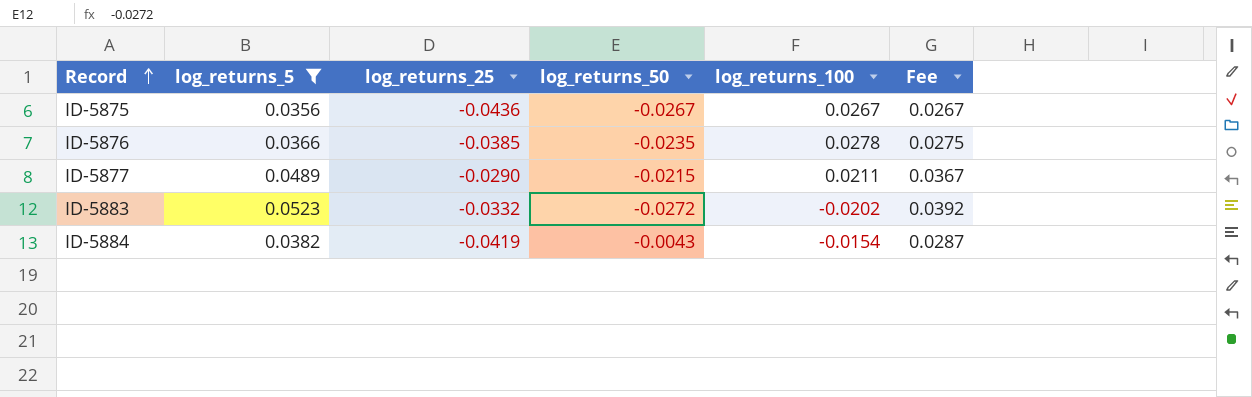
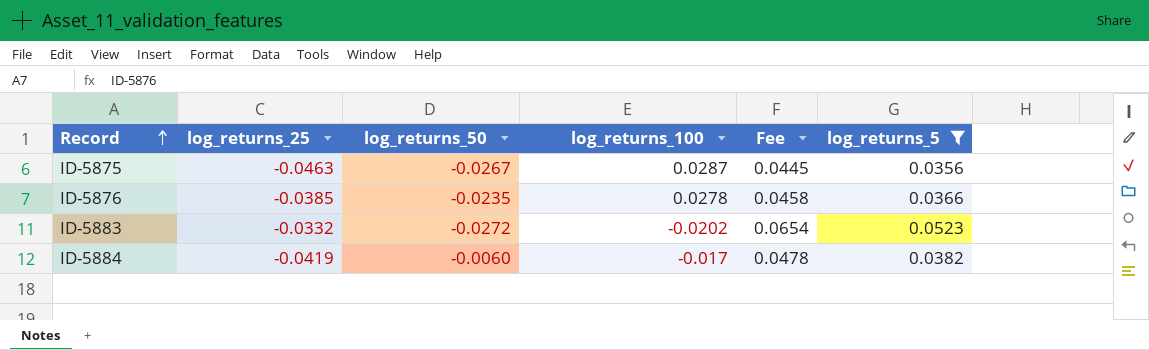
column Fee | formula: [log_returns_5] * 0.75 -> [log_returns_5] * 1.25
column log_returns_5 | position: 2 -> 6
row ID-5877: 0.0489 | -0.0290 | -0.0215 | 0.0211 | 0.0367 -> none
ID-5875 | log_returns_25: -0.0436 -> -0.0463
ID-5875 | log_returns_100: 0.0267 -> 0.0287
ID-5884 | log_returns_50: -0.0043 -> -0.0060
ID-5884 | log_returns_100: -0.0154 -> -0.017

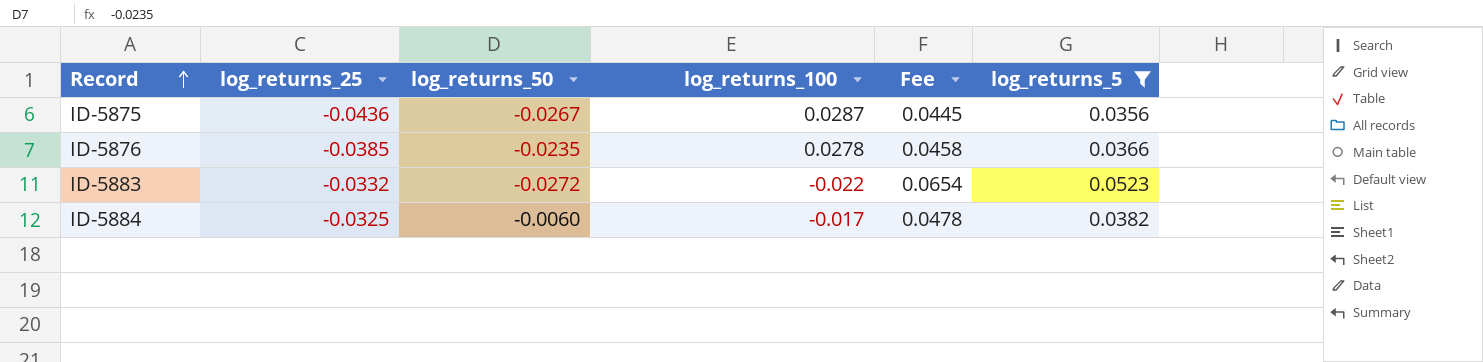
ID-5875 | log_returns_25: -0.0463 -> -0.0436
ID-5883 | log_returns_100: -0.0202 -> -0.022
ID-5884 | log_returns_25: -0.0419 -> -0.0325

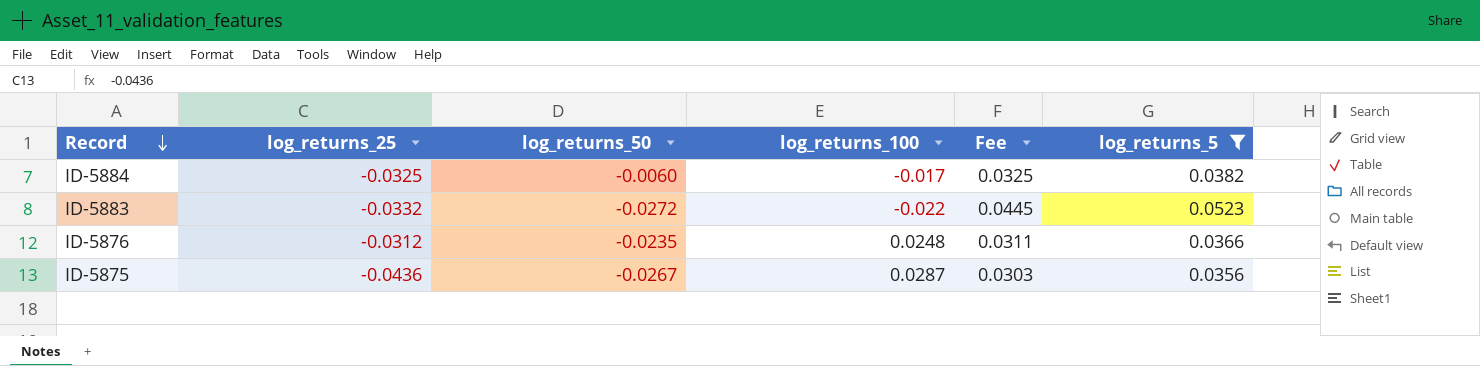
row order: Record ascending -> Record descending
column Fee | formula: [log_returns_5] * 1.25 -> [log_returns_5] * 0.85
ID-5876 | log_returns_25: -0.0385 -> -0.0312
ID-5876 | log_returns_100: 0.0278 -> 0.0248

